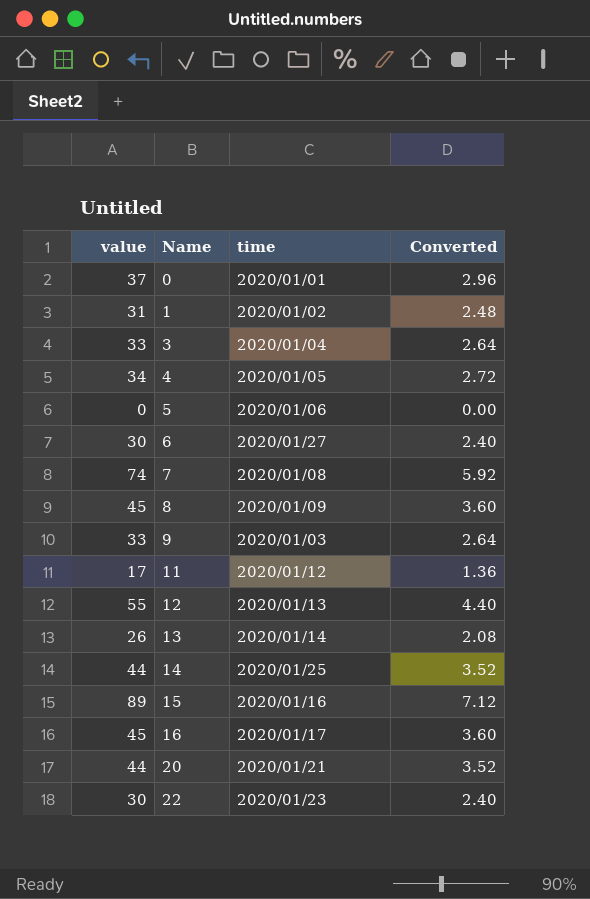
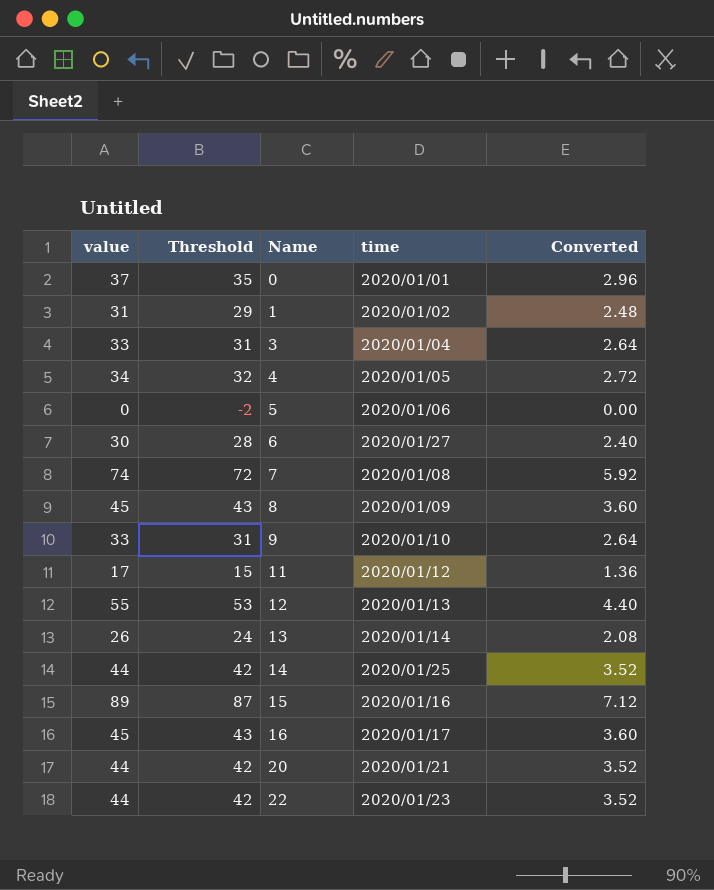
column Threshold | formula: none -> [value] - 2
9 | time: 2020/01/03 -> 2020/01/10
22 | value: 30 -> 44
22 | Converted: 2.40 -> 3.52

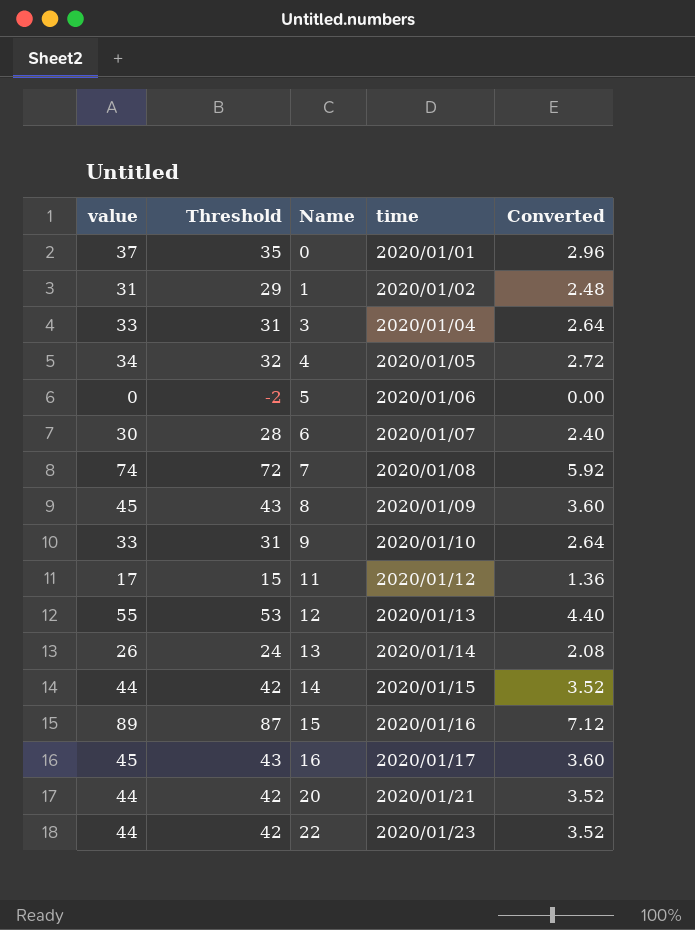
6 | time: 2020/01/27 -> 2020/01/07
14 | time: 2020/01/25 -> 2020/01/15

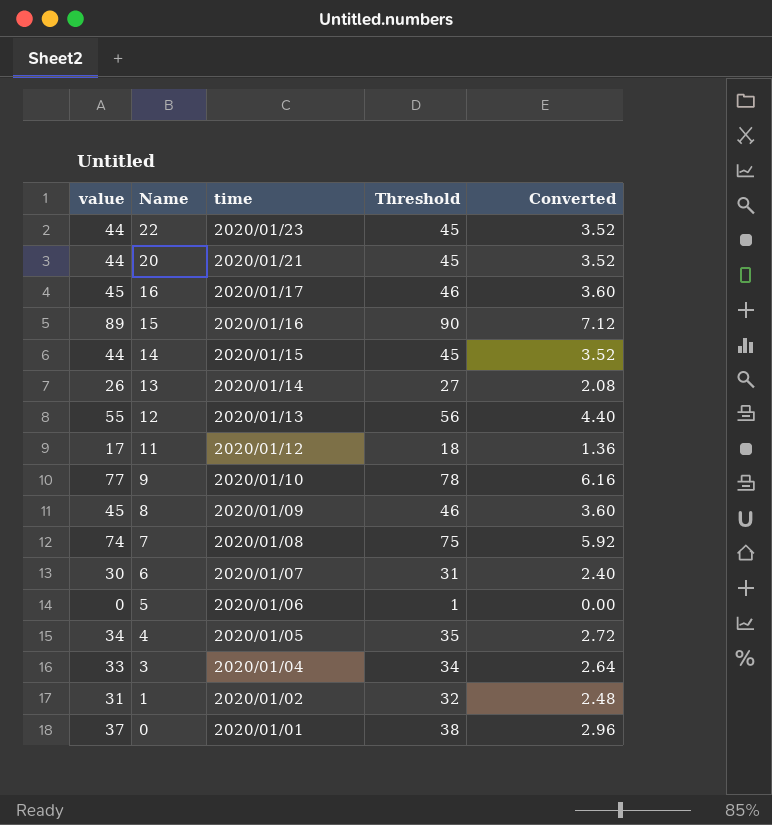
row order: Name ascending -> Name descending
column Threshold | formula: [value] - 2 -> [value] + 1
column Threshold | position: 2 -> 4
9 | value: 33 -> 77
9 | Converted: 2.64 -> 6.16

